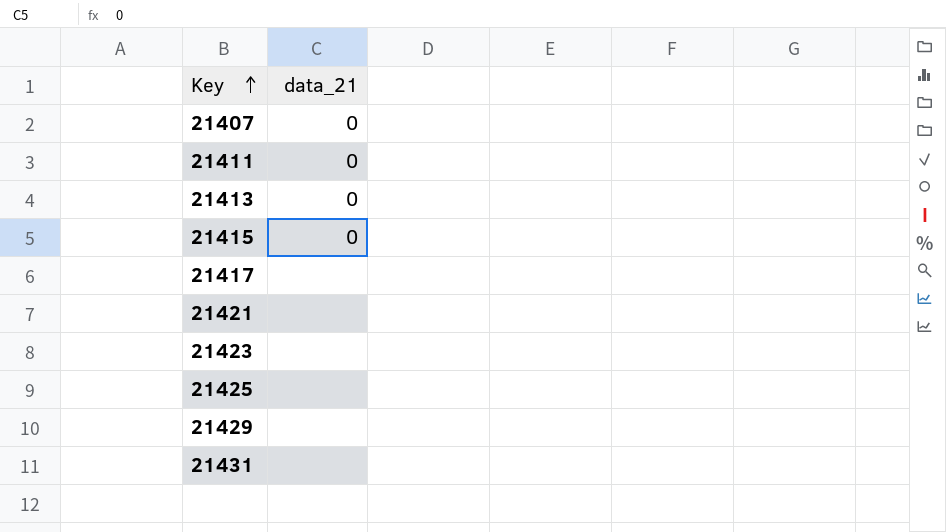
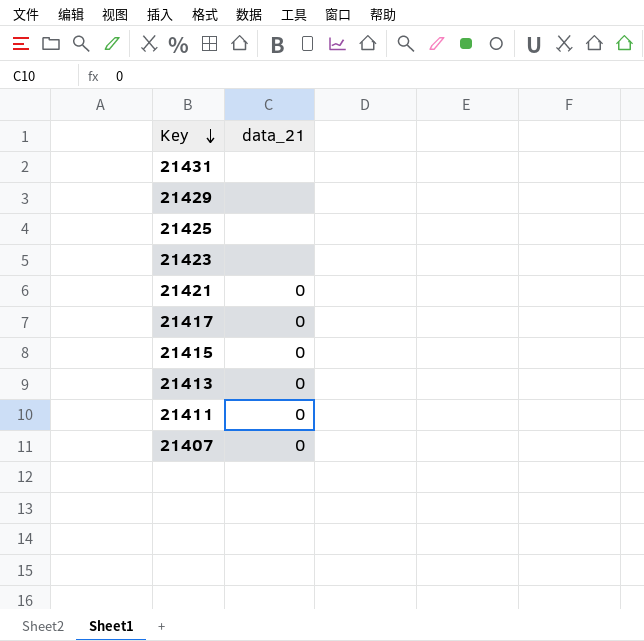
row order: Key ascending -> Key descending
21421 | data_21: none -> 0
21417 | data_21: none -> 0

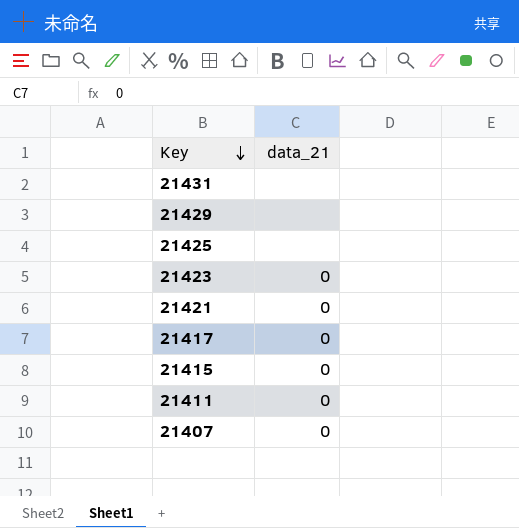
row 21413: 0 -> none
21423 | data_21: none -> 0

